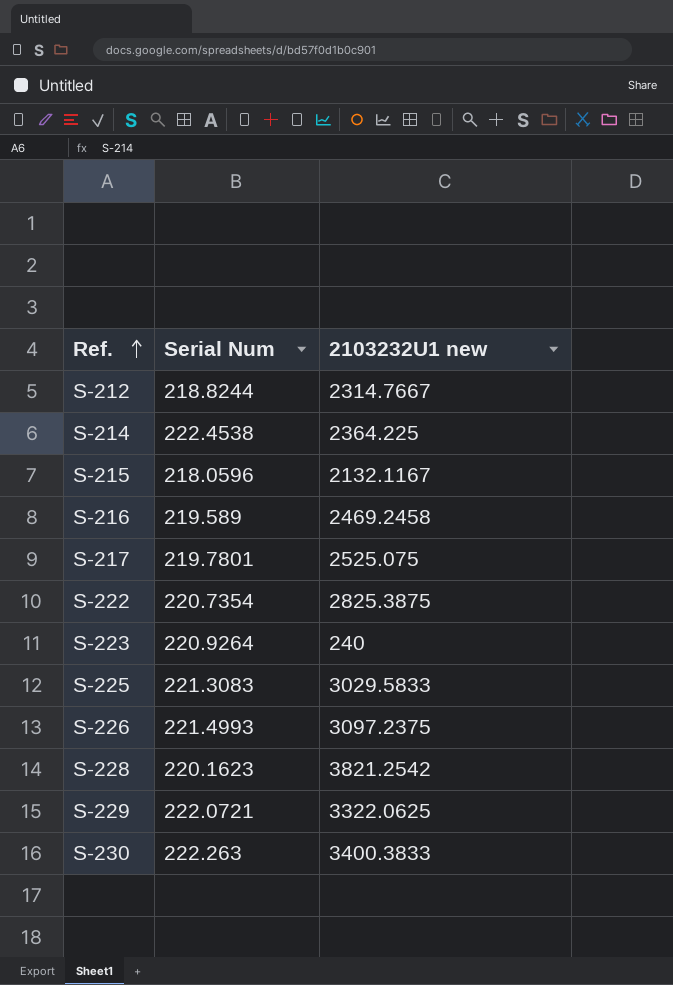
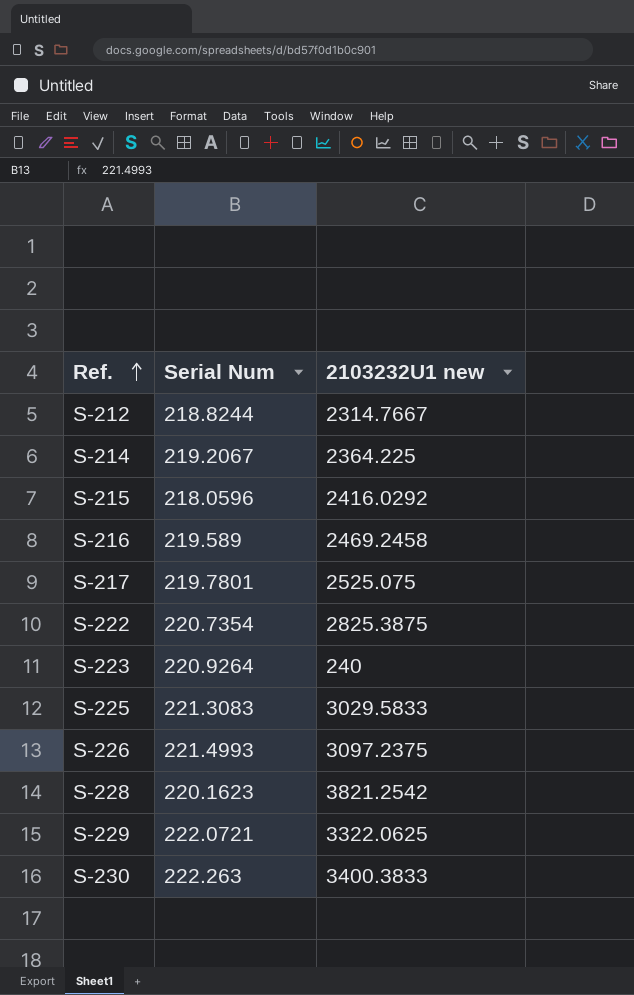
S-214 | Serial Num: 222.4538 -> 219.2067
S-215 | 2103232U1 new: 2132.1167 -> 2416.0292

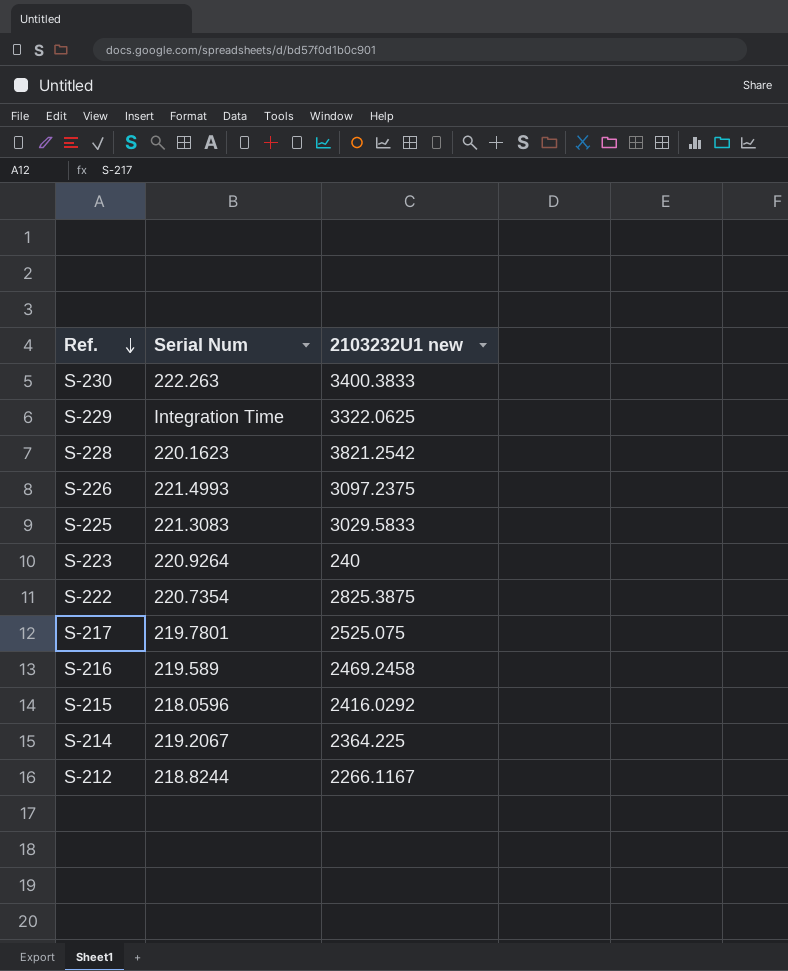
row order: Ref. ascending -> Ref. descending
S-229 | Serial Num: 222.0721 -> Integration Time
S-212 | 2103232U1 new: 2314.7667 -> 2266.1167

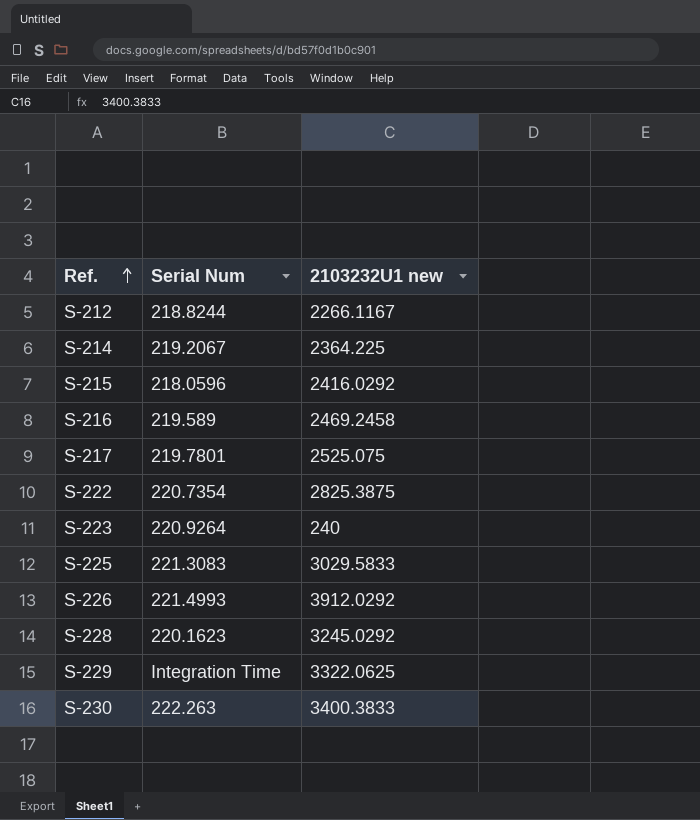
row order: Ref. descending -> Ref. ascending
S-226 | 2103232U1 new: 3097.2375 -> 3912.0292
S-228 | 2103232U1 new: 3821.2542 -> 3245.0292

